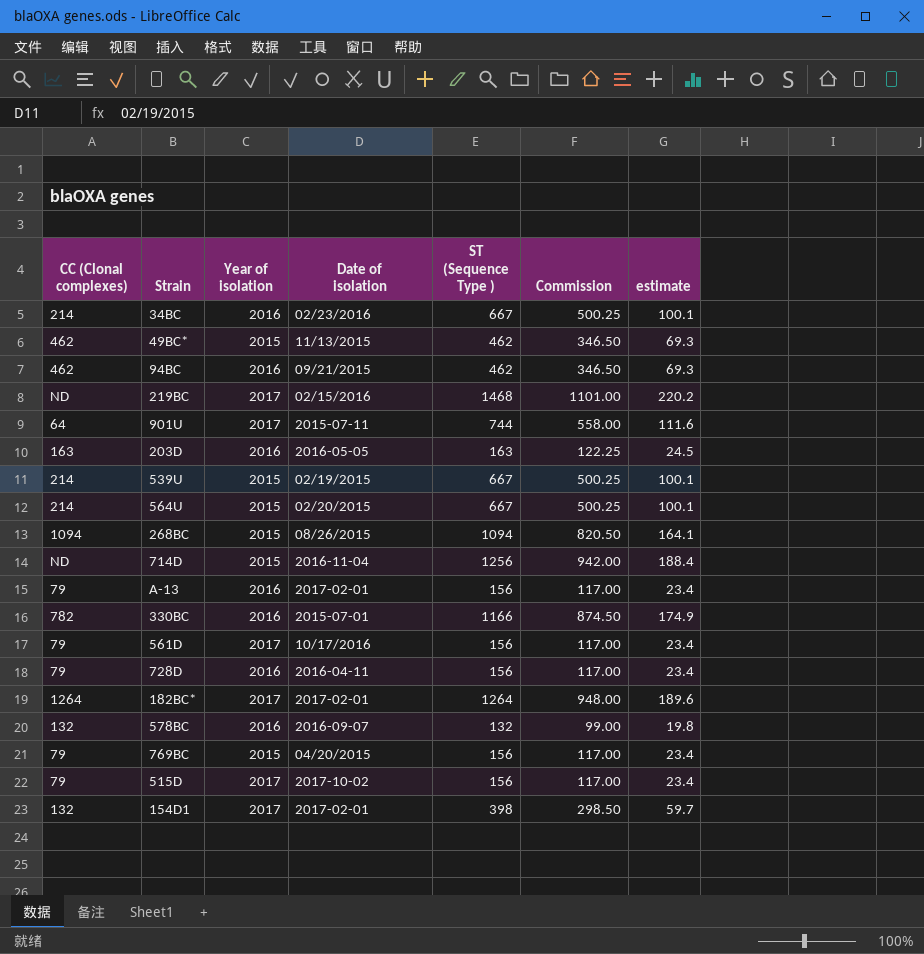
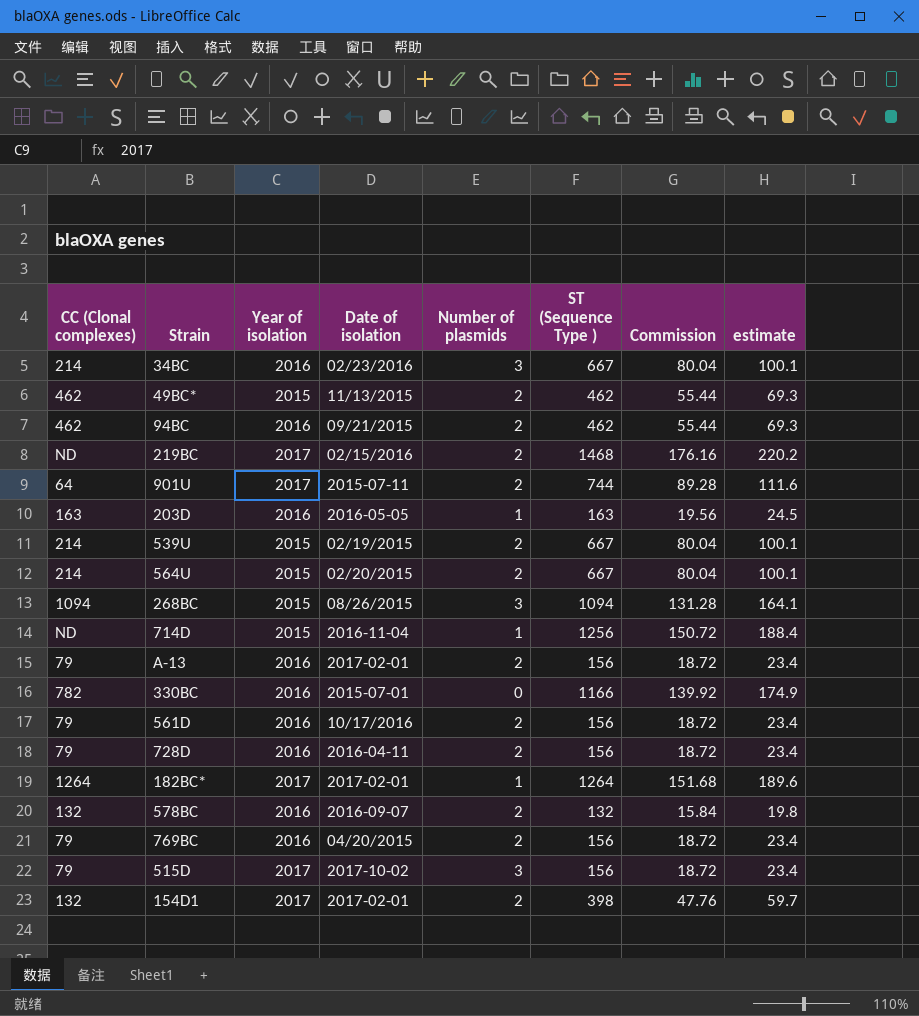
column Number of plasmids | position: none -> 5
column Commission | formula: [ST (Sequence Type )] * 0.75 -> [ST (Sequence Type )] * 0.12
561D | Year of isolation: 2017 -> 2016
769BC | Year of isolation: 2015 -> 2016

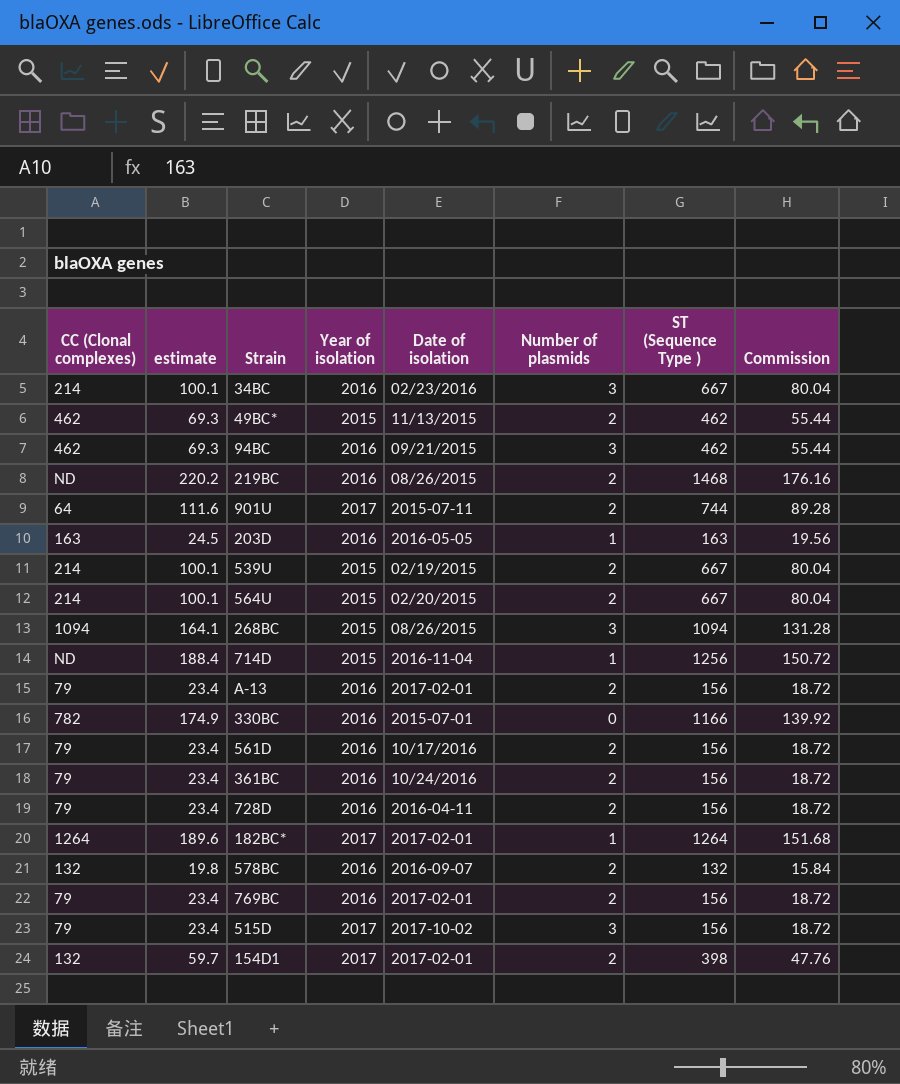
column estimate | position: 8 -> 2
94BC | Number of plasmids: 2 -> 3
219BC | Year of isolation: 2017 -> 2016
219BC | Date of isolation: 02/15/2016 -> 08/26/2015
row 361BC: none -> 79 | 23.4 | 2016 | 10/24/2016 | 2 | 156 | 18.72
769BC | Date of isolation: 04/20/2015 -> 2017-02-01

